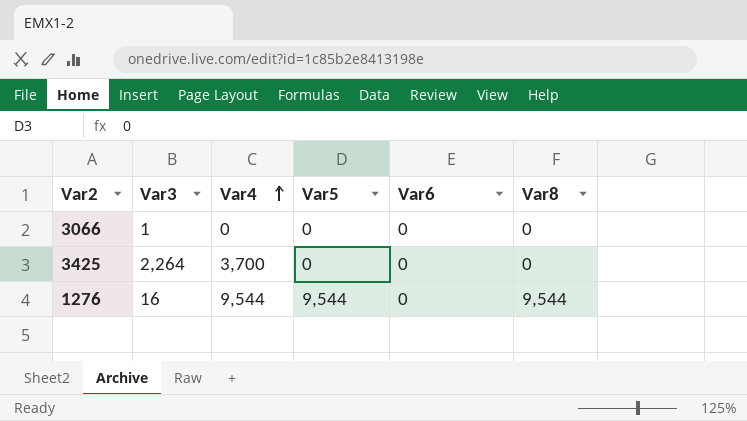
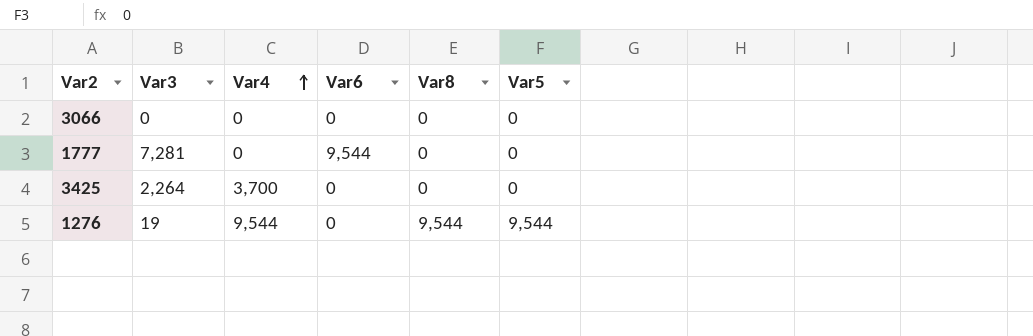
column Var5 | position: 4 -> 6
3066 | Var3: 1 -> 0
row 1777: none -> 7,281 | 0 | 9,544 | 0 | 0
1276 | Var3: 16 -> 19

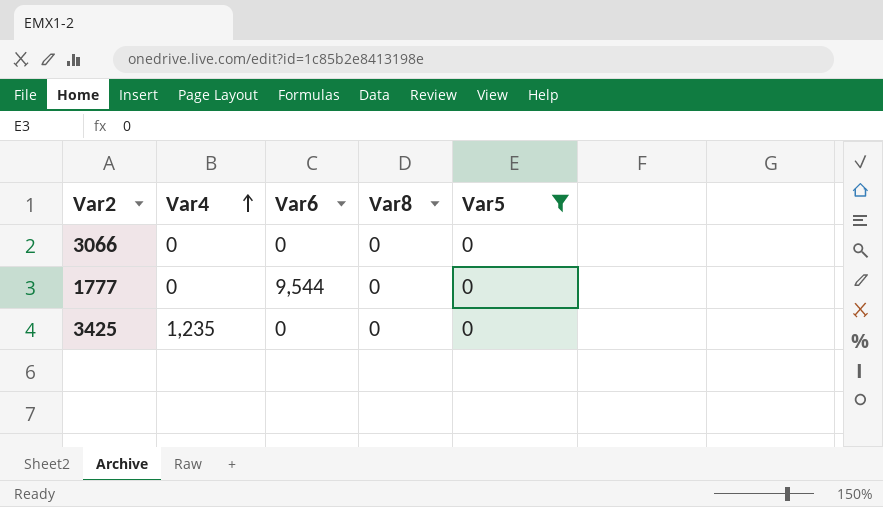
filter: none -> Var5 = 0
column Var3 | position: 2 -> none
3425 | Var4: 3,700 -> 1,235

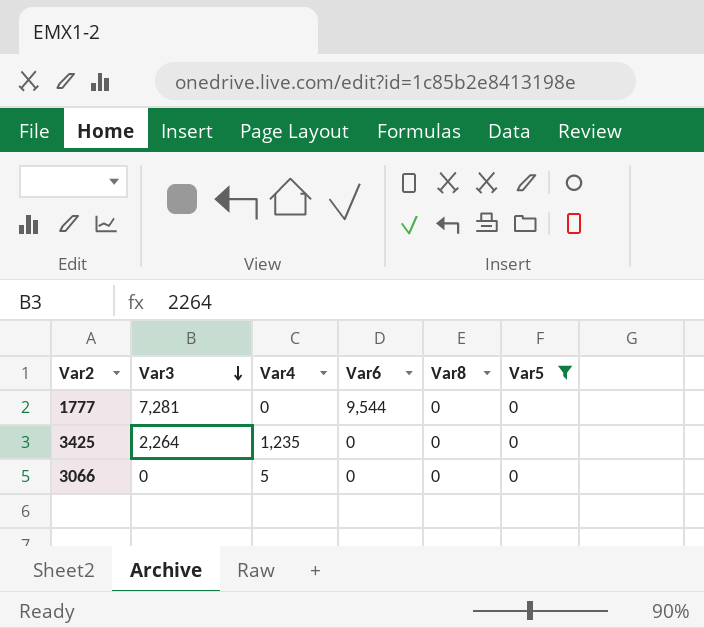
row order: Var4 ascending -> Var3 descending
column Var3 | position: none -> 2
3066 | Var4: 0 -> 5

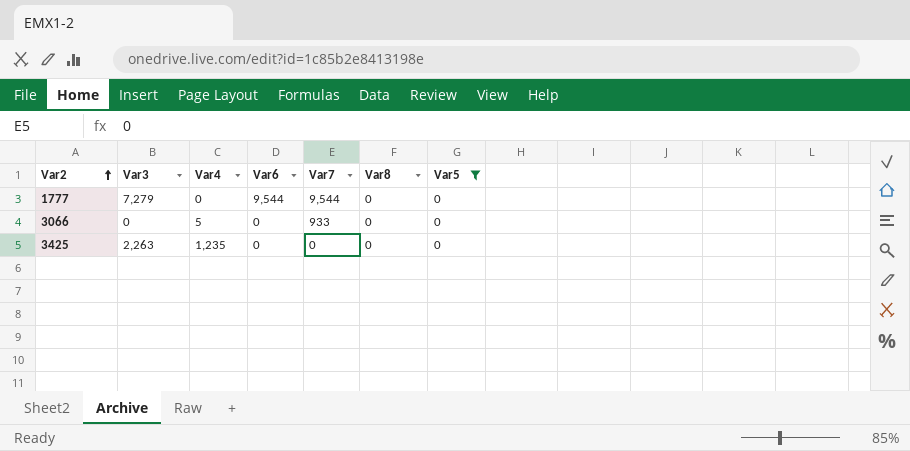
row order: Var3 descending -> Var2 ascending
column Var7 | position: none -> 5
1777 | Var3: 7,281 -> 7,279
3425 | Var3: 2,264 -> 2,263

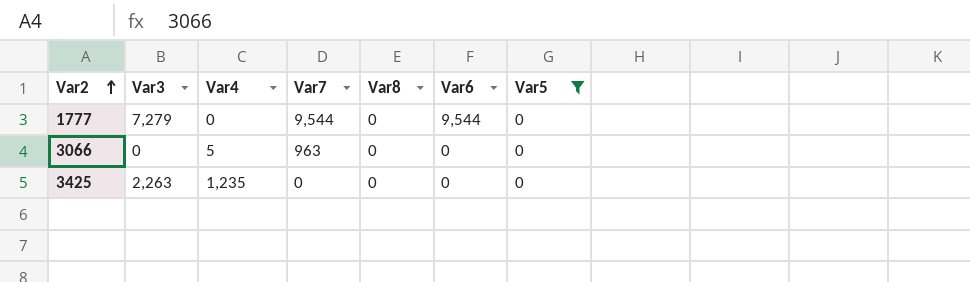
column Var6 | position: 4 -> 6
3066 | Var7: 933 -> 963

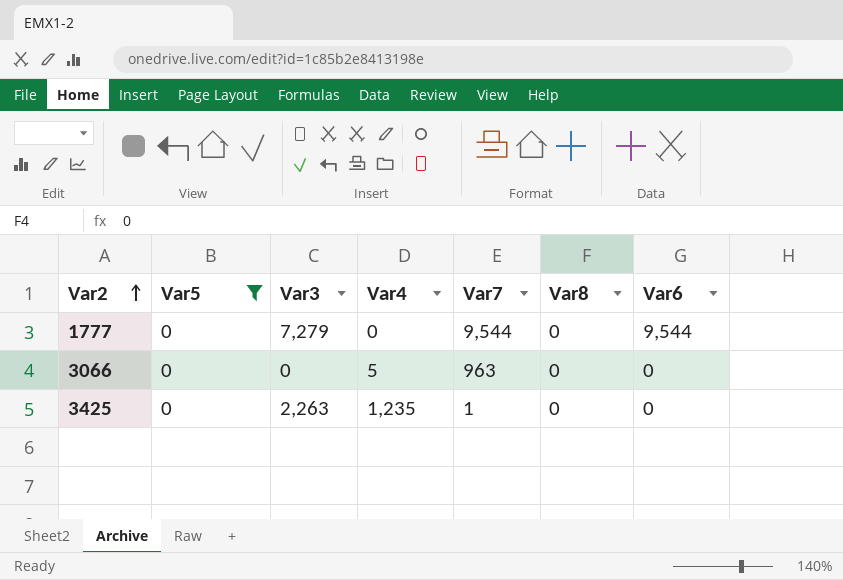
column Var5 | position: 7 -> 2
3425 | Var7: 0 -> 1

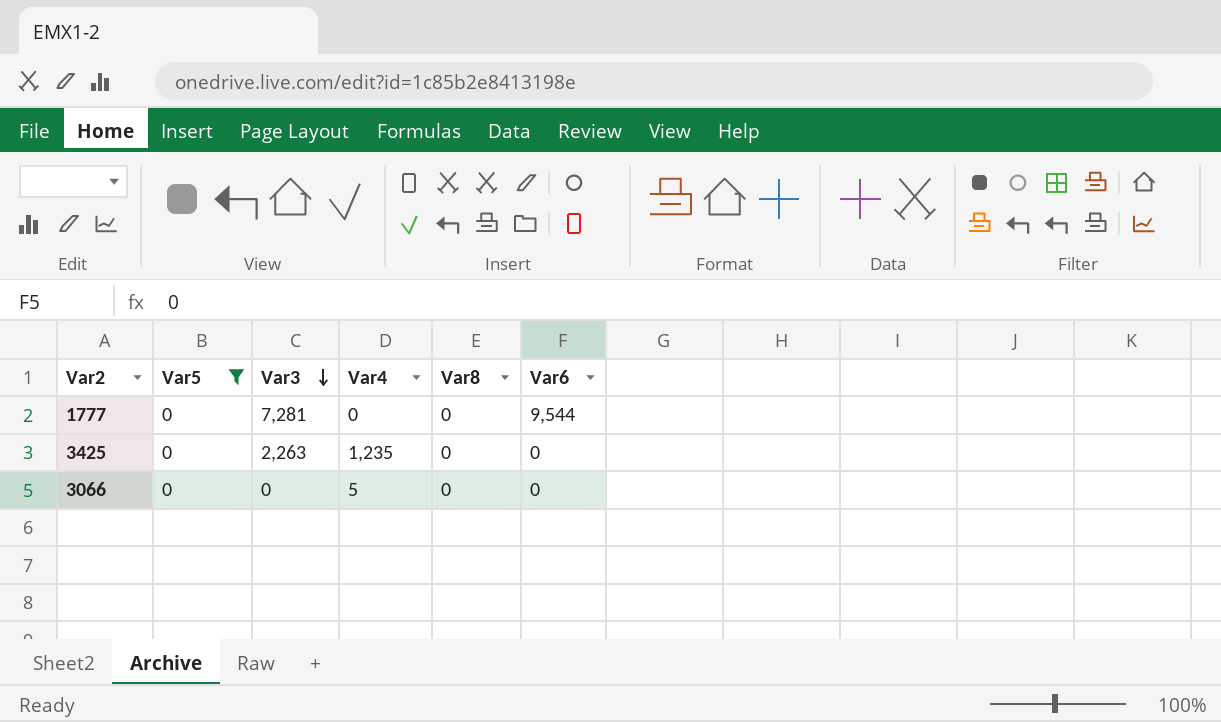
row order: Var2 ascending -> Var3 descending
column Var7 | position: 5 -> none
1777 | Var3: 7,279 -> 7,281

